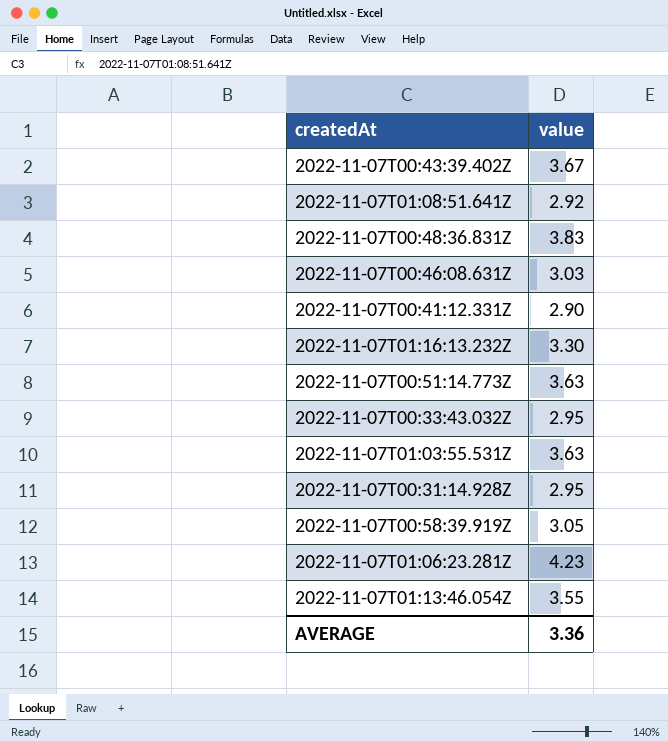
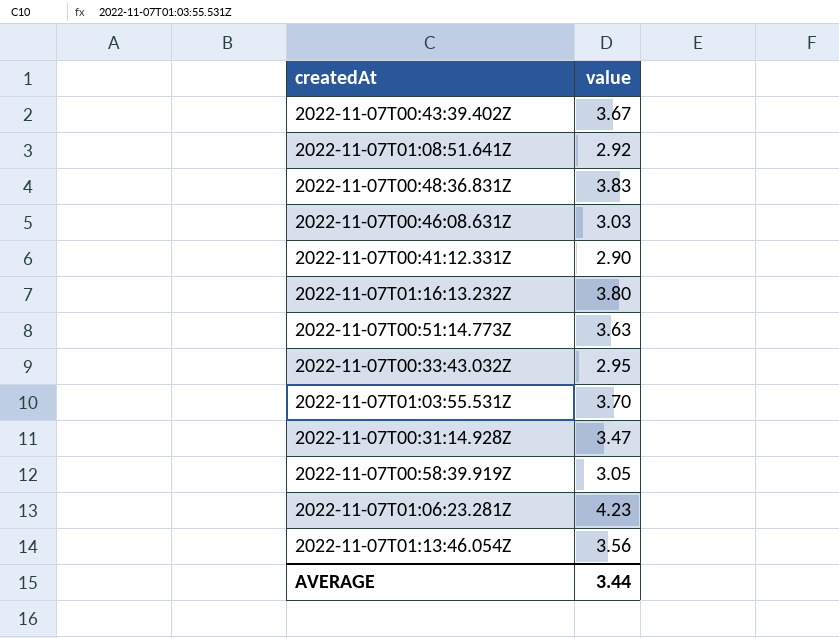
2022-11-07T01:16:13.232Z | value: 3.30 -> 3.80
2022-11-07T01:03:55.531Z | value: 3.63 -> 3.70
2022-11-07T00:31:14.928Z | value: 2.95 -> 3.47
2022-11-07T01:13:46.054Z | value: 3.55 -> 3.56
AVERAGE | value: 3.36 -> 3.44

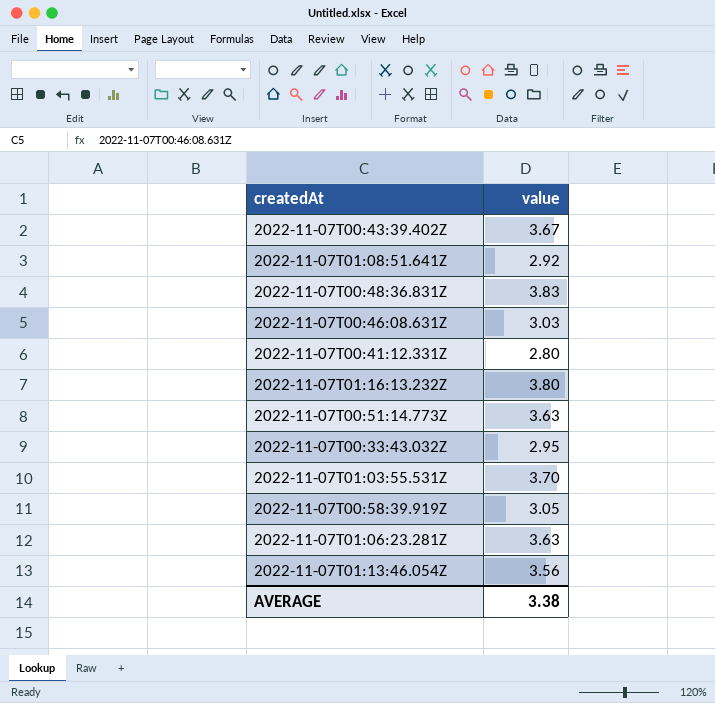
row 2022-11-07T00:31:14.928Z: 3.47 -> none
2022-11-07T00:41:12.331Z | value: 2.90 -> 2.80
2022-11-07T01:06:23.281Z | value: 4.23 -> 3.63
AVERAGE | value: 3.44 -> 3.38

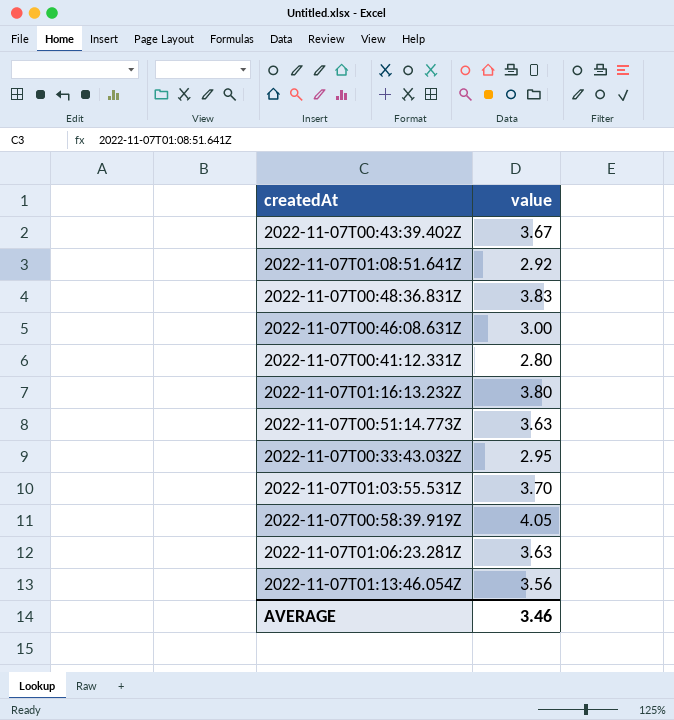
2022-11-07T00:46:08.631Z | value: 3.03 -> 3.00
2022-11-07T00:58:39.919Z | value: 3.05 -> 4.05
AVERAGE | value: 3.38 -> 3.46

